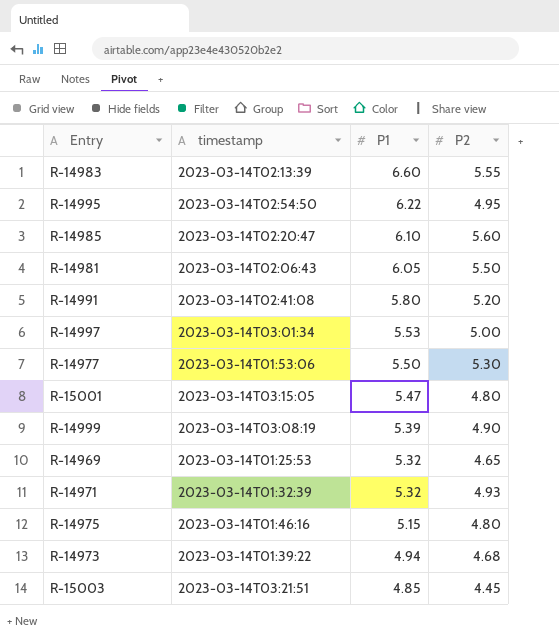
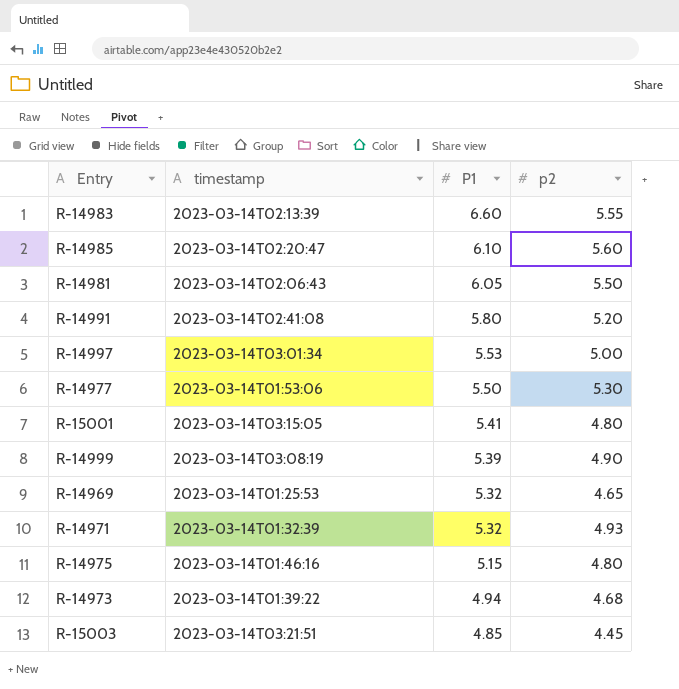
column name: P2 -> p2
row R-14995: 2023-03-14T02:54:50 | 6.22 | 4.95 -> none
R-15001 | P1: 5.47 -> 5.41

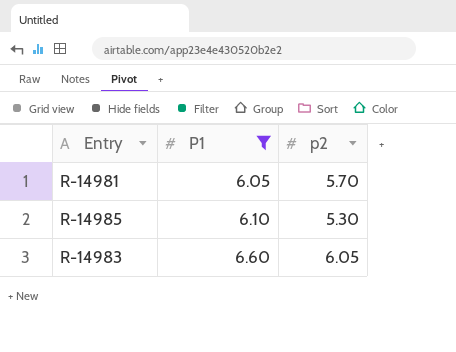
filter: none -> P1 >= 6.05
row order: P1 descending -> P1 ascending
column timestamp | position: 2 -> none
R-14981 | p2: 5.50 -> 5.70
R-14985 | p2: 5.60 -> 5.30
R-14983 | p2: 5.55 -> 6.05

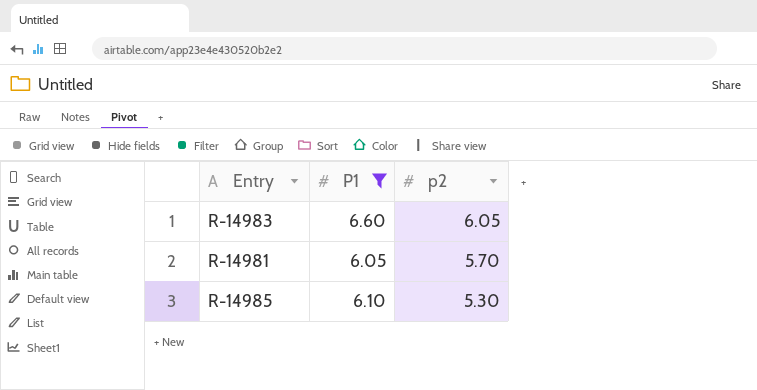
row order: P1 ascending -> p2 descending

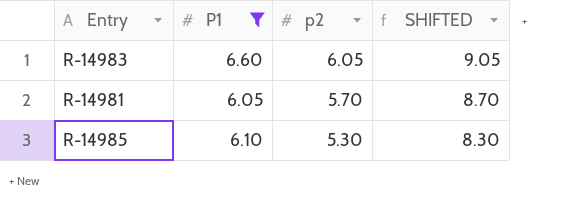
column SHIFTED | formula: none -> [p2] + 3

